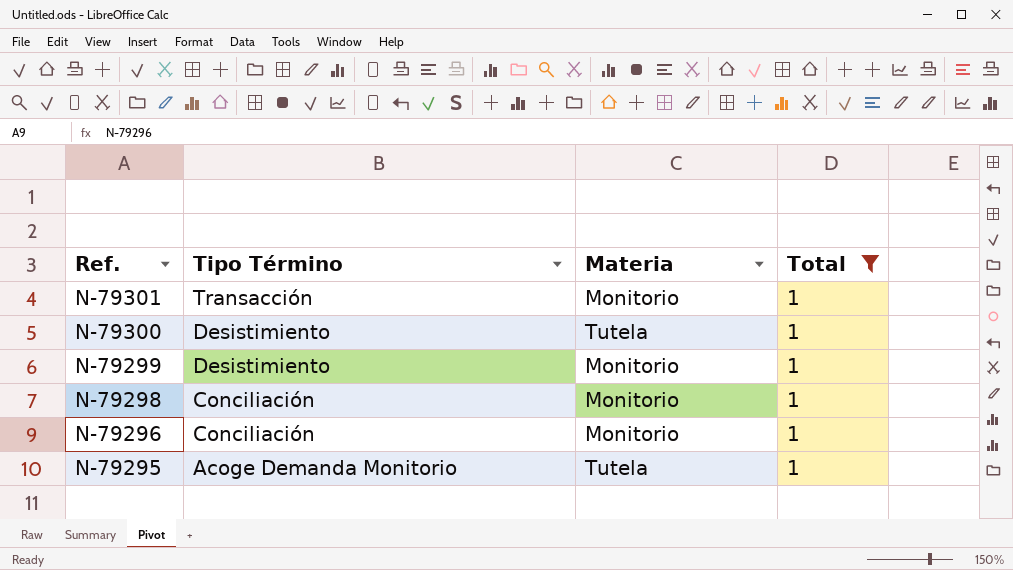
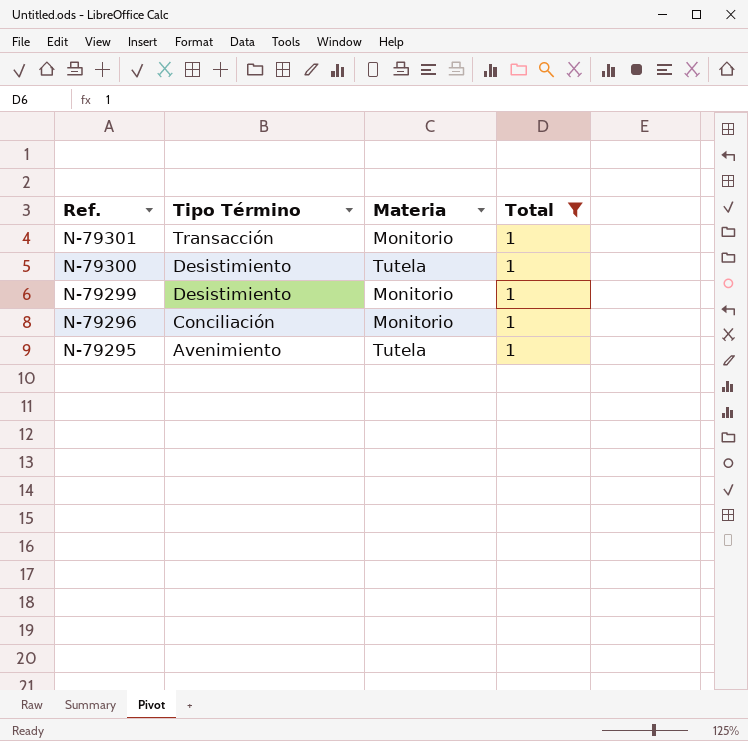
row N-79298: Conciliación | Monitorio | 1 -> none
N-79295 | Tipo Término: Acoge Demanda Monitorio -> Avenimiento

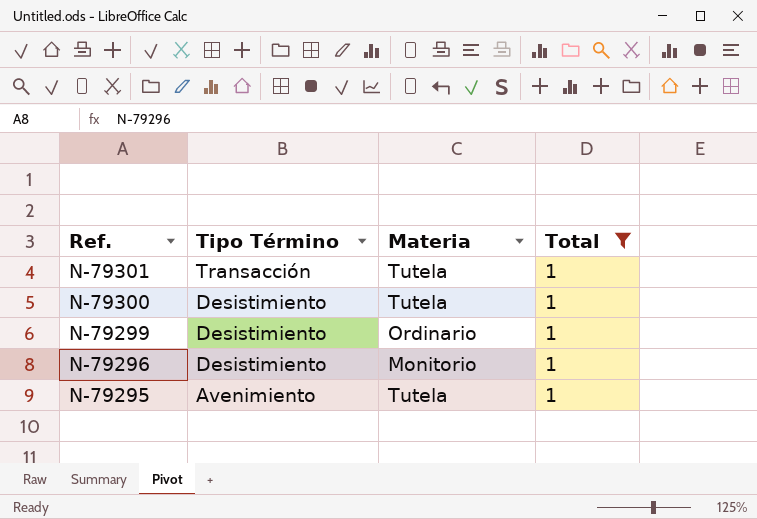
N-79301 | Materia: Monitorio -> Tutela
N-79299 | Materia: Monitorio -> Ordinario
N-79296 | Tipo Término: Conciliación -> Desistimiento

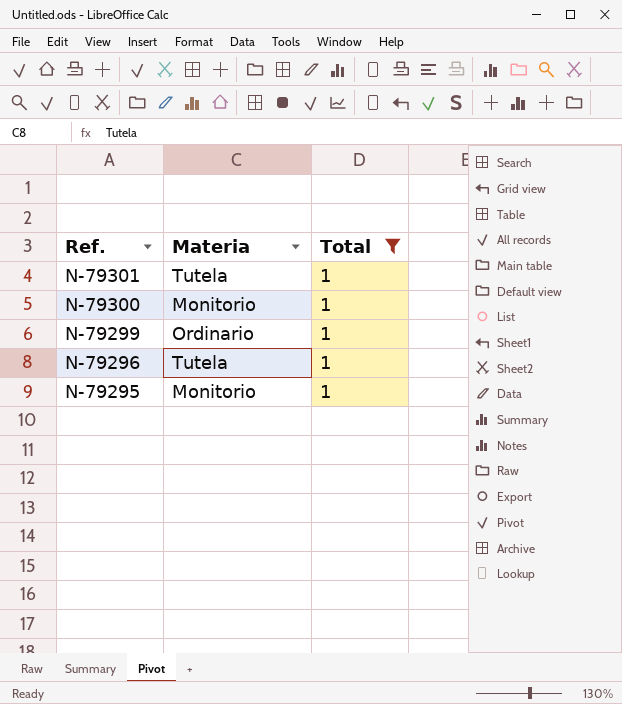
column Tipo Término | position: 2 -> none
N-79300 | Materia: Tutela -> Monitorio
N-79296 | Materia: Monitorio -> Tutela
N-79295 | Materia: Tutela -> Monitorio

